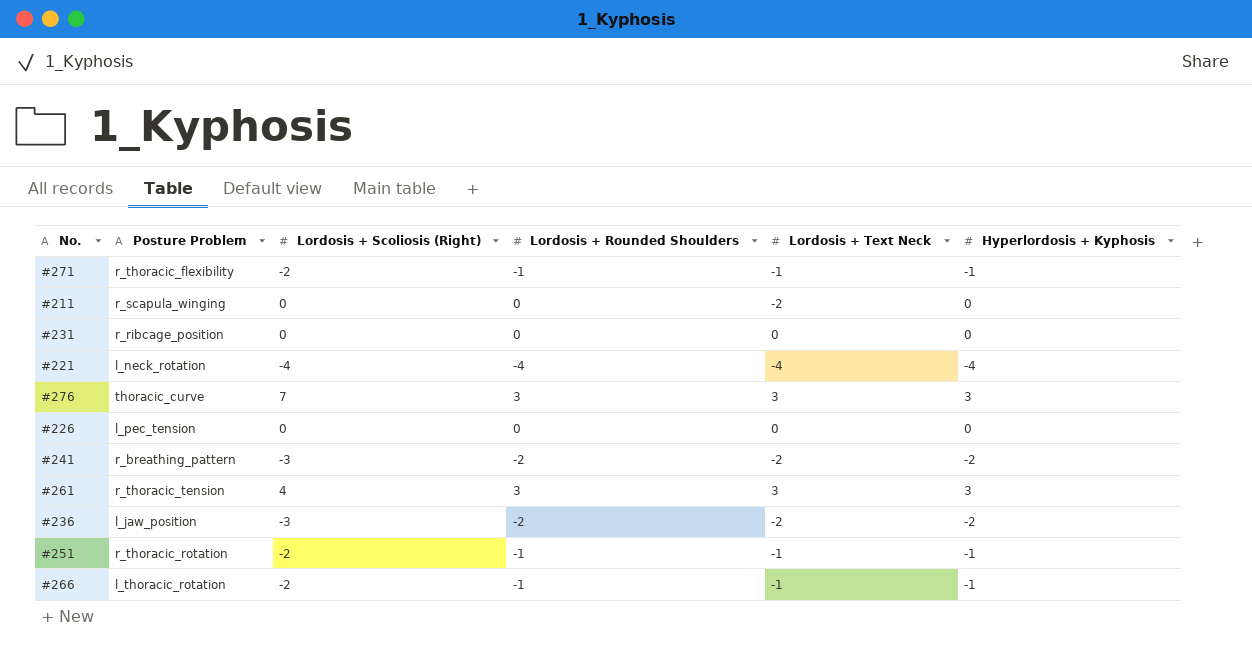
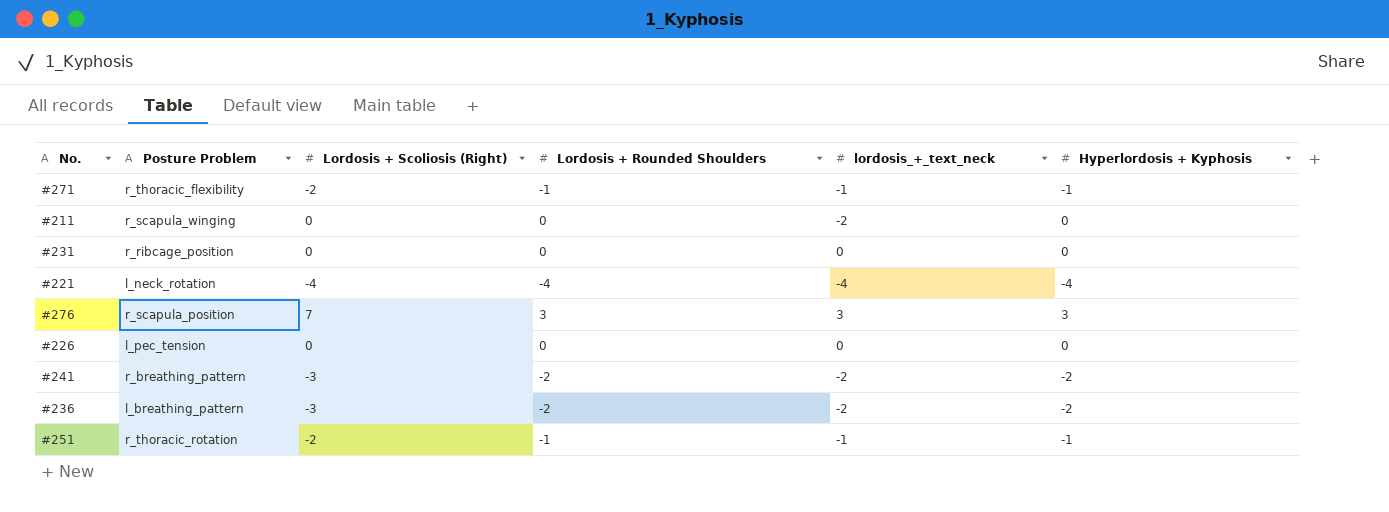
column name: Lordosis + Text Neck -> lordosis_+_text_neck
row #261: r_thoracic_tension | 4 | 3 | 3 | 3 -> none
row #266: l_thoracic_rotation | -2 | -1 | -1 | -1 -> none
#276 | Posture Problem: thoracic_curve -> r_scapula_position
#236 | Posture Problem: l_jaw_position -> l_breathing_pattern

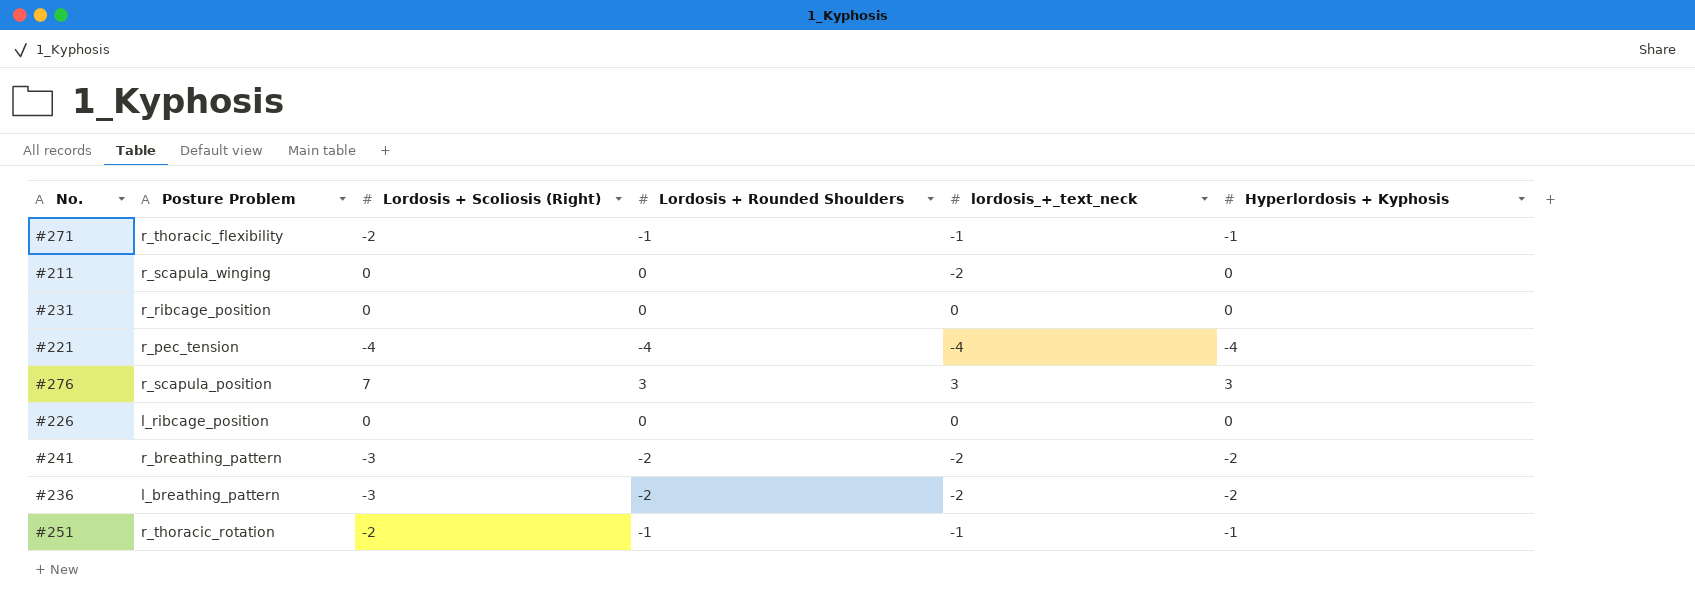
#221 | Posture Problem: l_neck_rotation -> r_pec_tension
#226 | Posture Problem: l_pec_tension -> l_ribcage_position

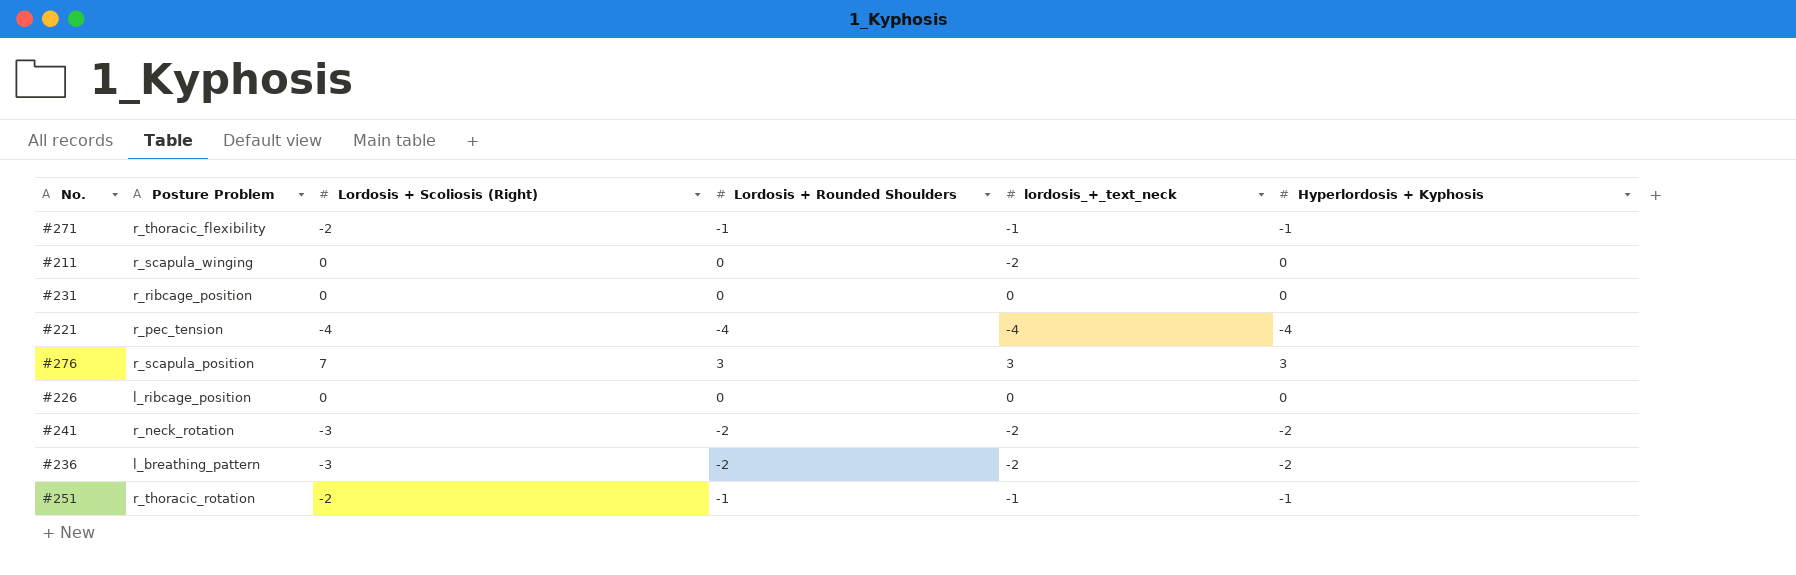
#241 | Posture Problem: r_breathing_pattern -> r_neck_rotation

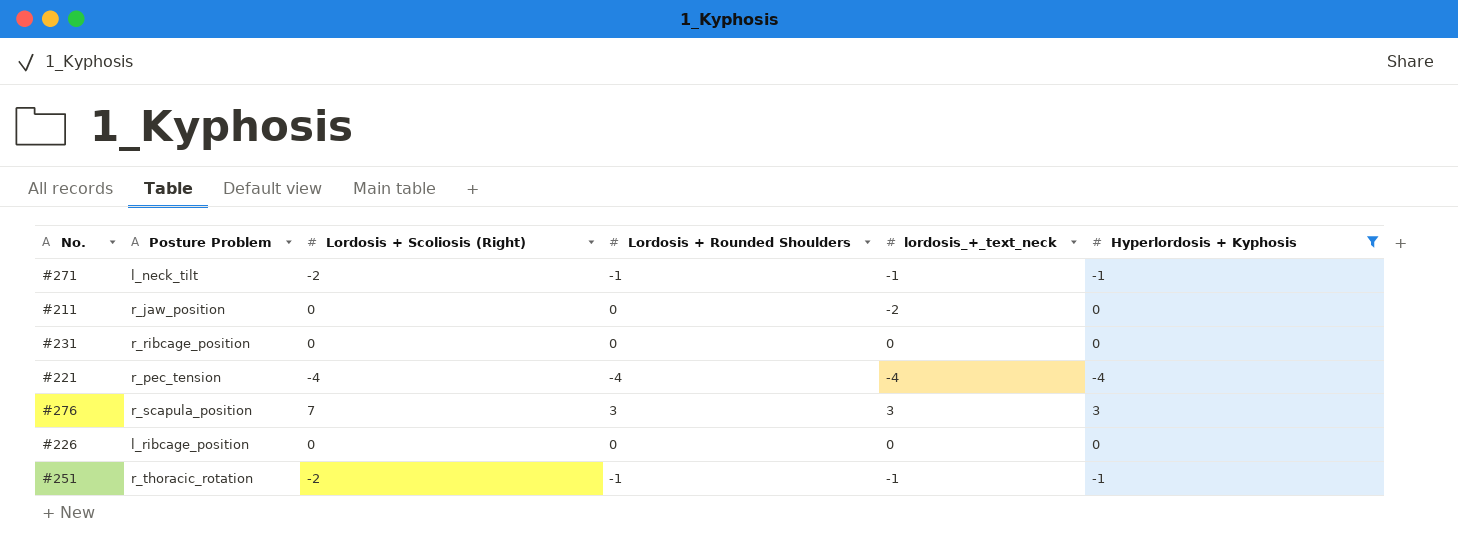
filter: none -> Hyperlordosis + Kyphosis != -2
#271 | Posture Problem: r_thoracic_flexibility -> l_neck_tilt
#211 | Posture Problem: r_scapula_winging -> r_jaw_position

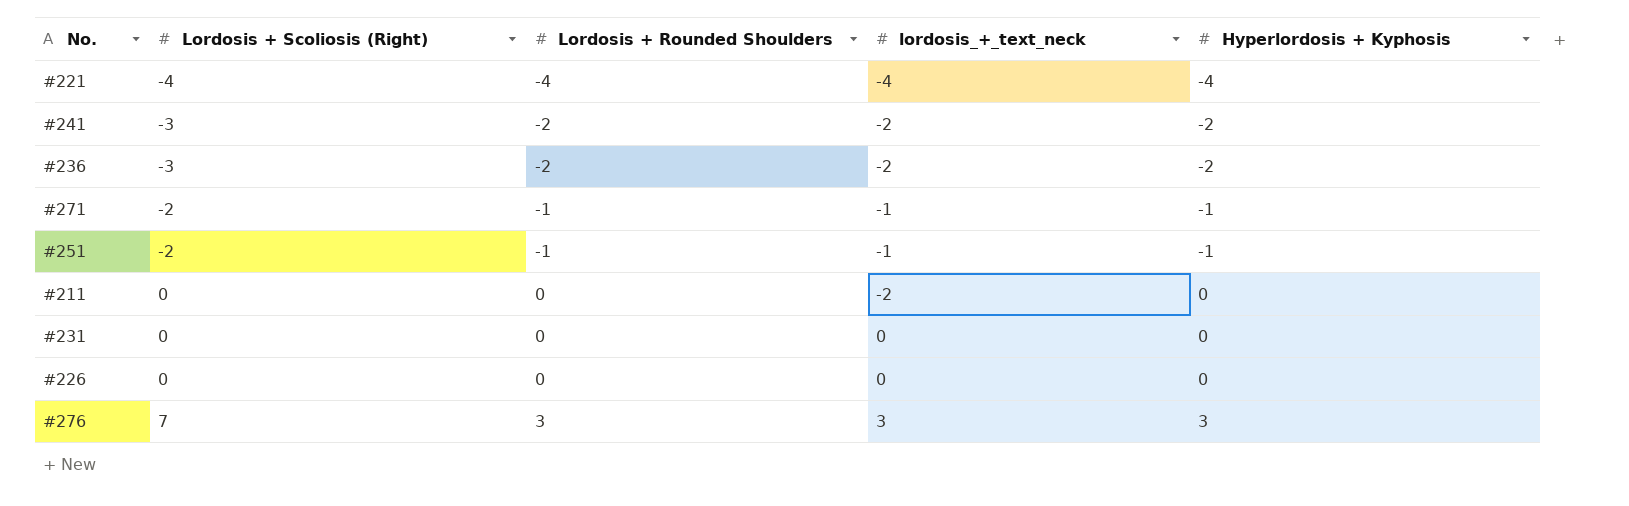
filter: Hyperlordosis + Kyphosis != -2 -> none
row order: none -> Lordosis + Scoliosis (Right) ascending
column Posture Problem | position: 2 -> none

